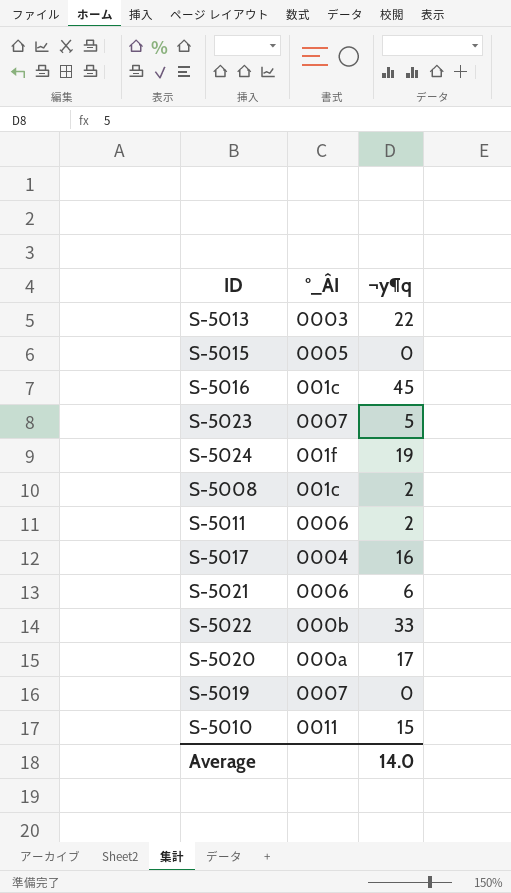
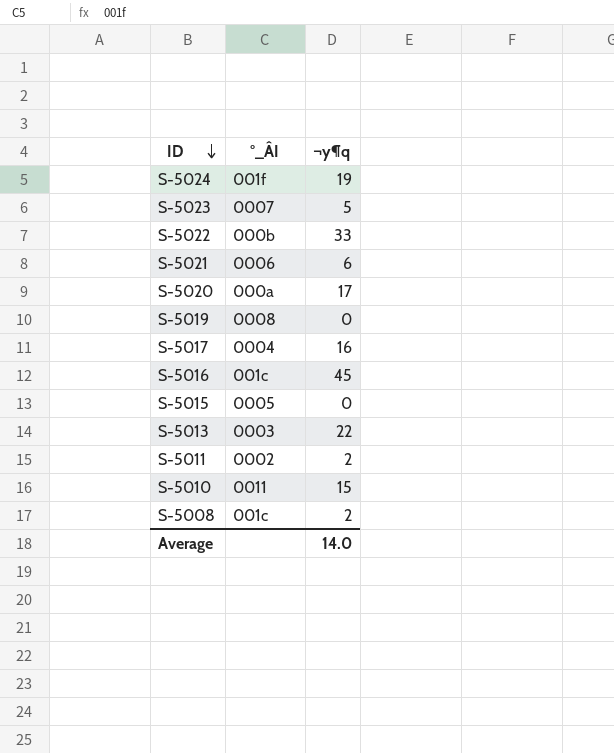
row order: none -> ID descending
S-5019 | °_ÂI: 0007 -> 0008
S-5011 | °_ÂI: 0006 -> 0002

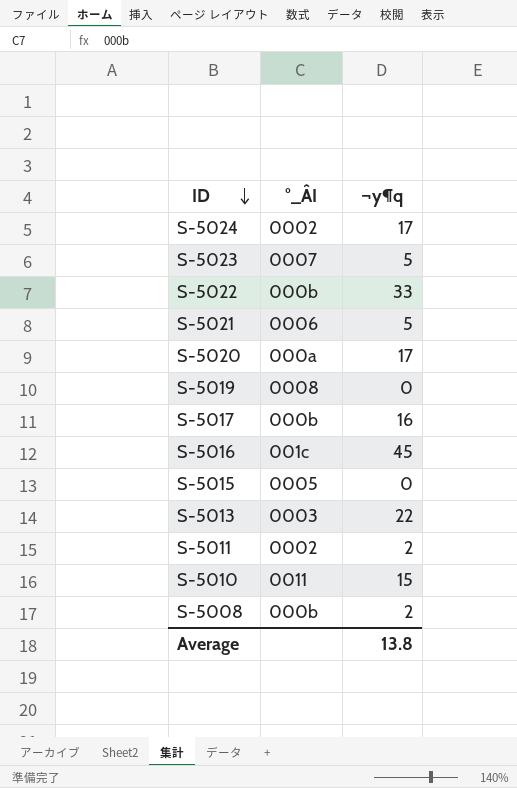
S-5024 | °_ÂI: 001f -> 0002
S-5024 | ¬y¶q: 19 -> 17
S-5021 | ¬y¶q: 6 -> 5
S-5017 | °_ÂI: 0004 -> 000b
S-5008 | °_ÂI: 001c -> 000b
Average | ¬y¶q: 14.0 -> 13.8

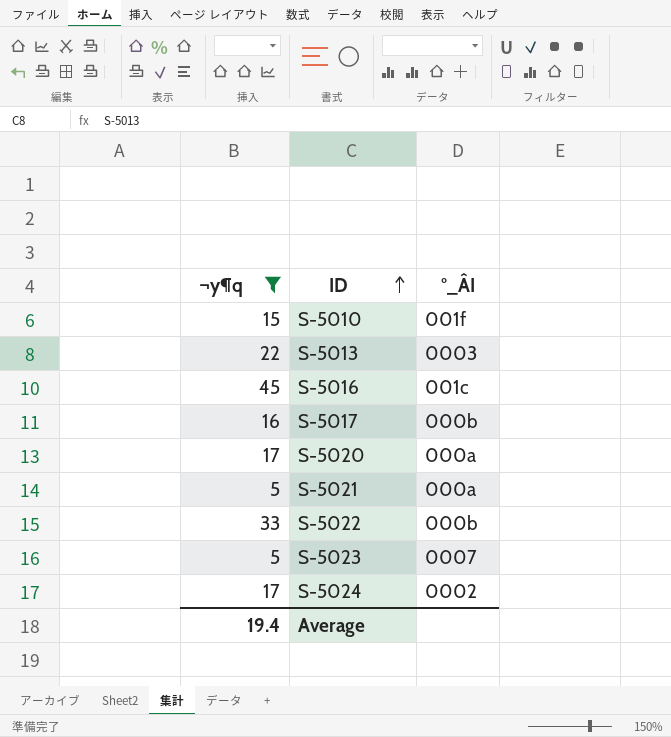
filter: none -> ¬y¶q >= 5
row order: ID descending -> ID ascending
column ¬y¶q | position: 3 -> 1
S-5010 | °_ÂI: 0011 -> 001f
S-5021 | °_ÂI: 0006 -> 000a
Average | ¬y¶q: 13.8 -> 19.4

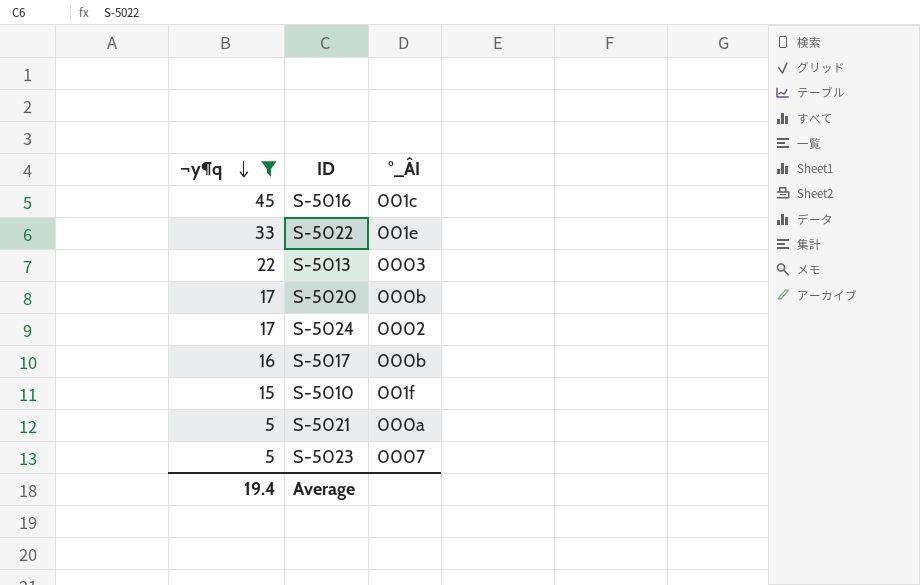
row order: ID ascending -> ¬y¶q descending
S-5022 | °_ÂI: 000b -> 001e
S-5020 | °_ÂI: 000a -> 000b

